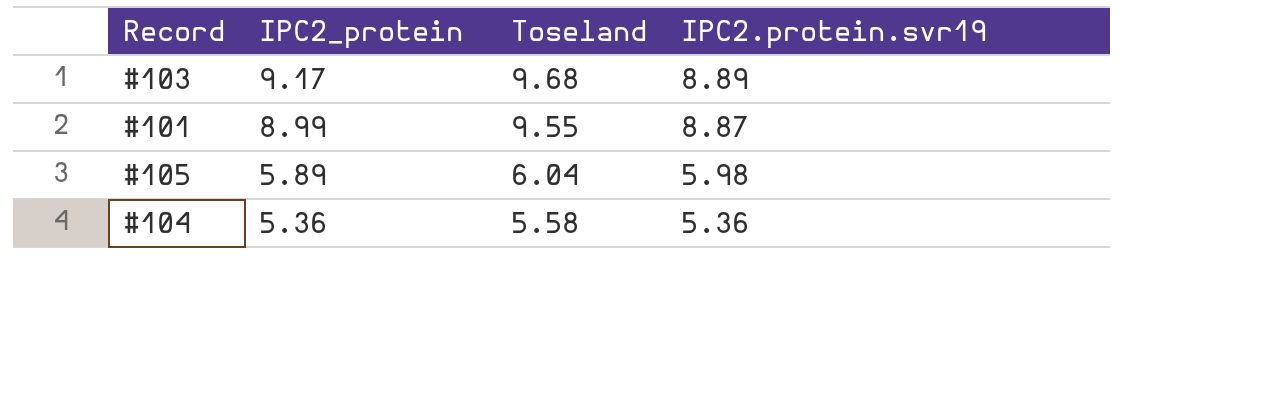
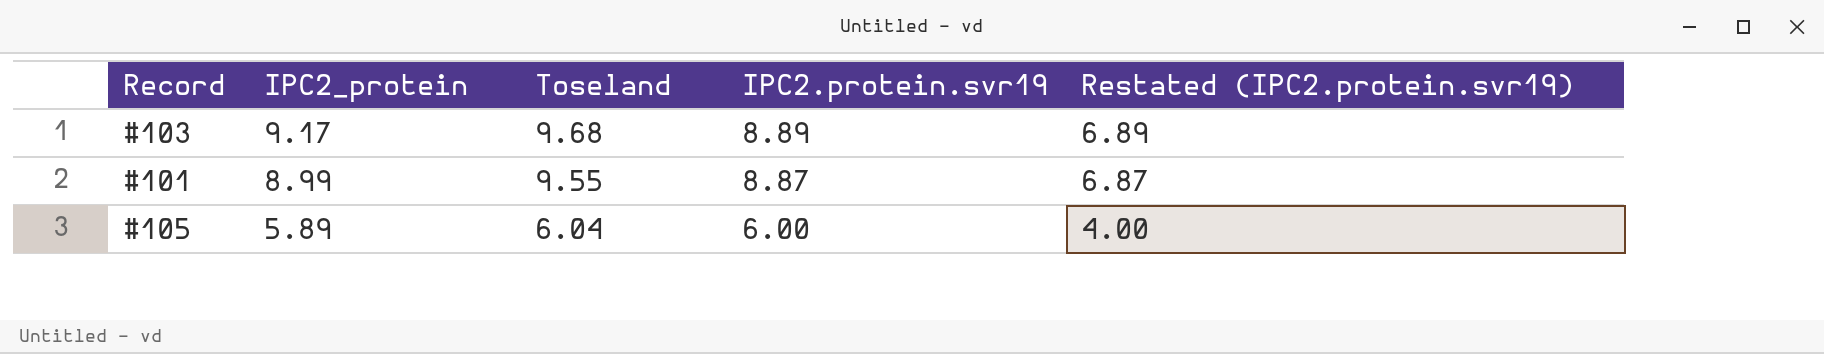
column Restated (IPC2.protein.svr19) | formula: none -> [IPC2.protein.svr19] - 2
row #104: 5.36 | 5.58 | 5.36 -> none
#105 | IPC2.protein.svr19: 5.98 -> 6.00

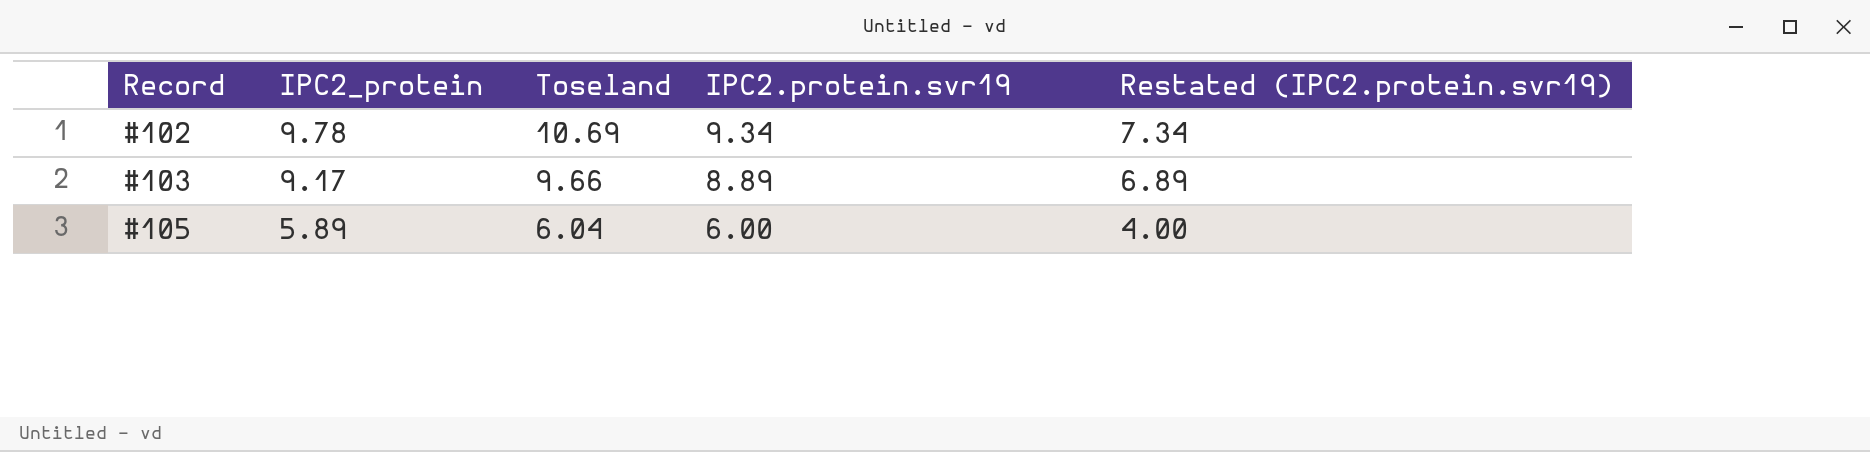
row #101: 8.99 | 9.55 | 8.87 | 6.87 -> none
row #102: none -> 9.78 | 10.69 | 9.34 | 7.34
#103 | Toseland: 9.68 -> 9.66

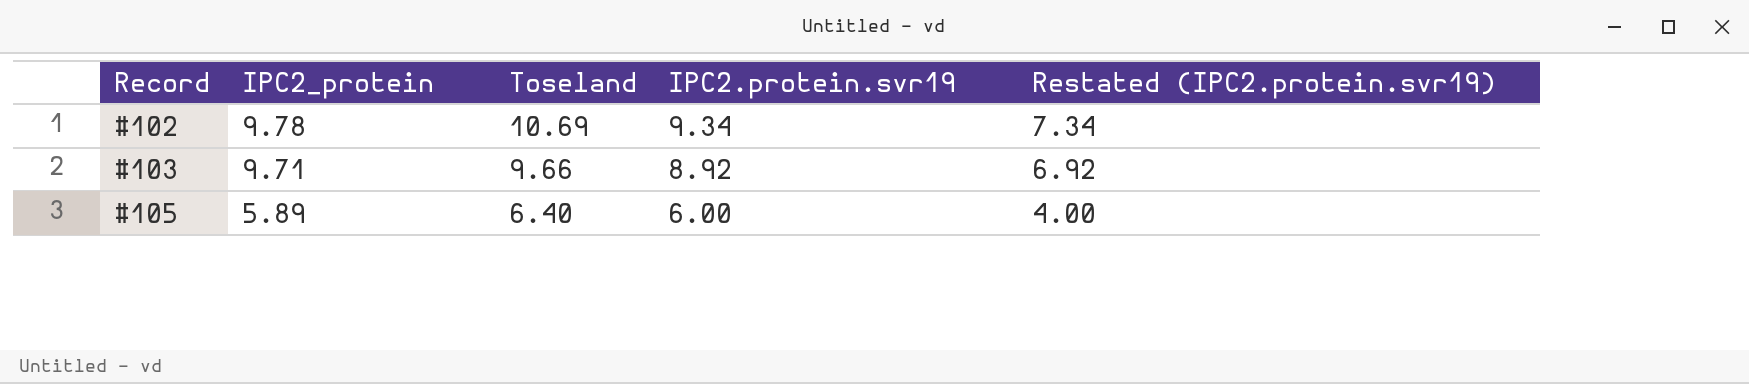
#103 | IPC2_protein: 9.17 -> 9.71
#103 | IPC2.protein.svr19: 8.89 -> 8.92
#103 | Restated (IPC2.protein.svr19): 6.89 -> 6.92
#105 | Toseland: 6.04 -> 6.40

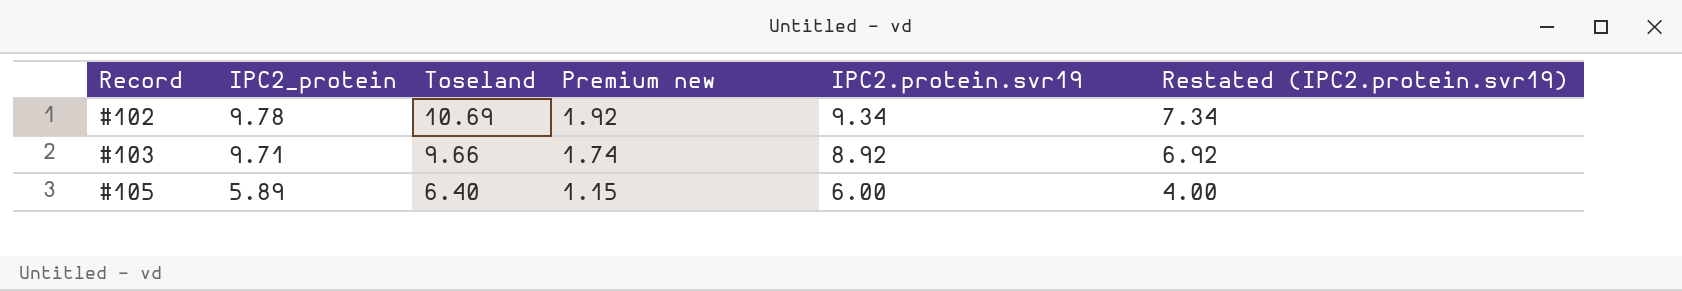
column Premium new | formula: none -> [Toseland] * 0.18

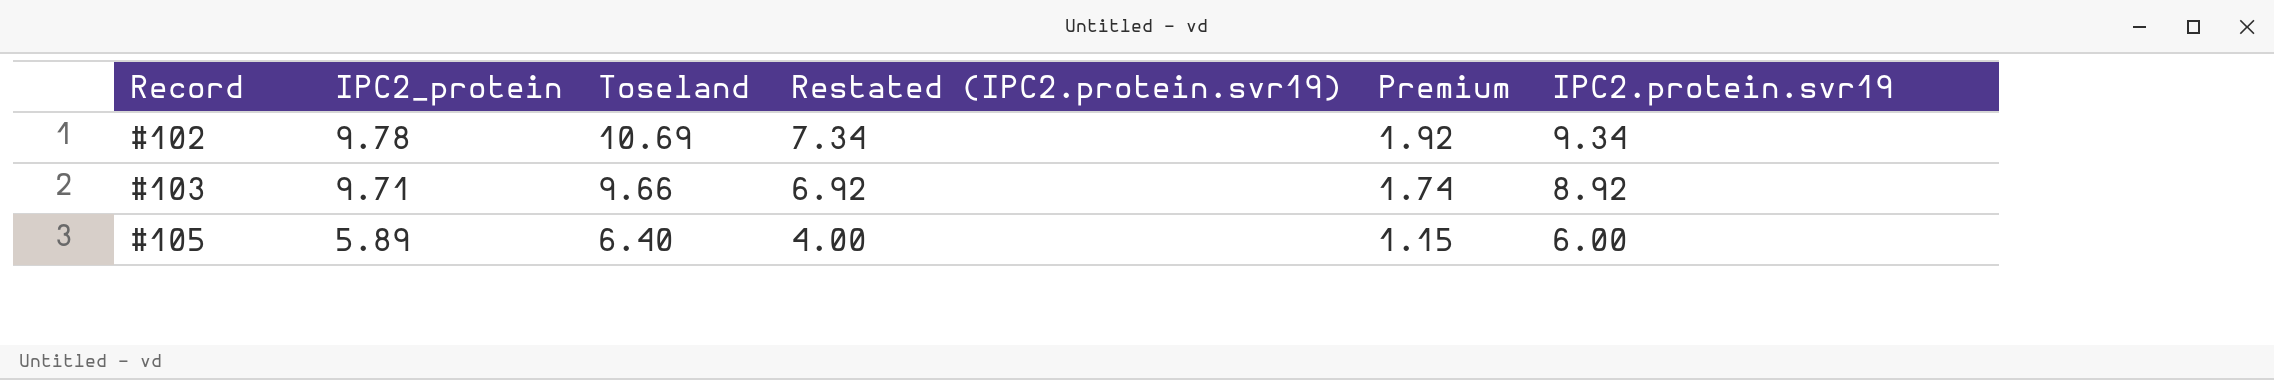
column Restated (IPC2.protein.svr19) | position: 6 -> 4
column name: Premium new -> Premium

